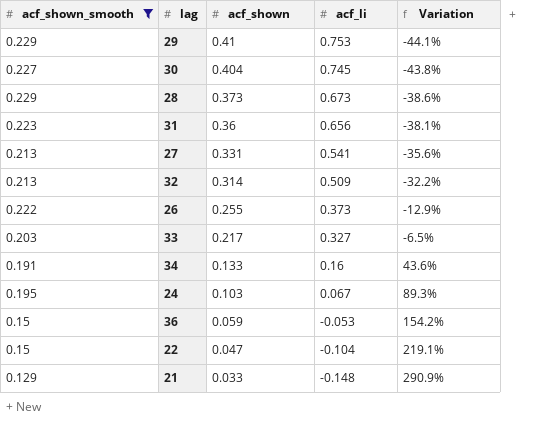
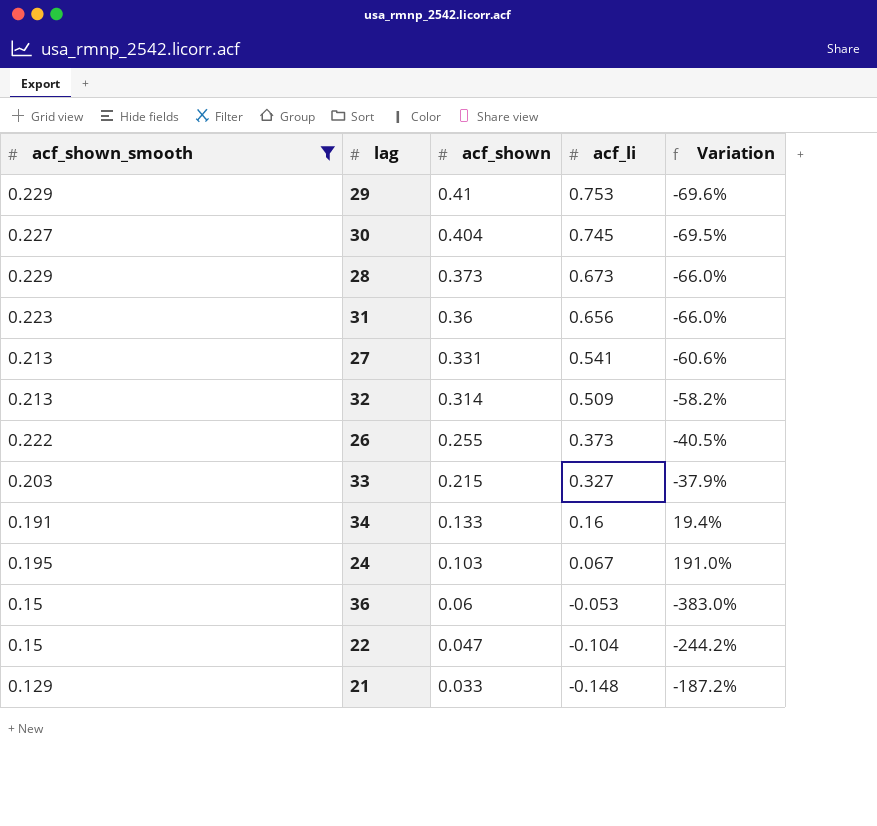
column Variation | formula: ([acf_shown_smooth] - [acf_shown]) / [acf_shown] -> ([acf_shown_smooth] - [acf_li]) / [acf_li]
33 | acf_shown: 0.217 -> 0.215
36 | acf_shown: 0.059 -> 0.06

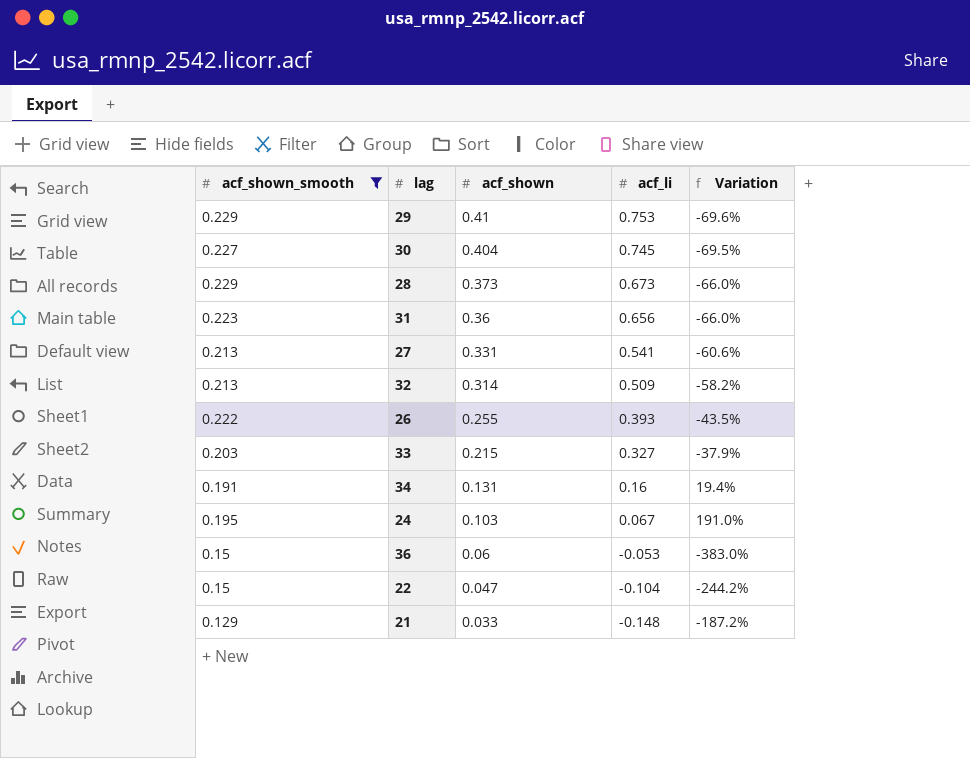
26 | acf_li: 0.373 -> 0.393
26 | Variation: -40.5% -> -43.5%
34 | acf_shown: 0.133 -> 0.131

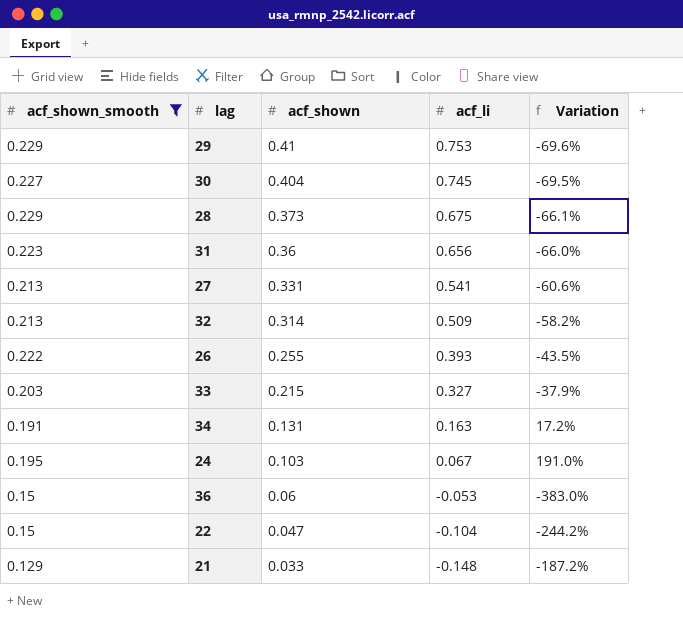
28 | acf_li: 0.673 -> 0.675
28 | Variation: -66.0% -> -66.1%
34 | acf_li: 0.16 -> 0.163
34 | Variation: 19.4% -> 17.2%

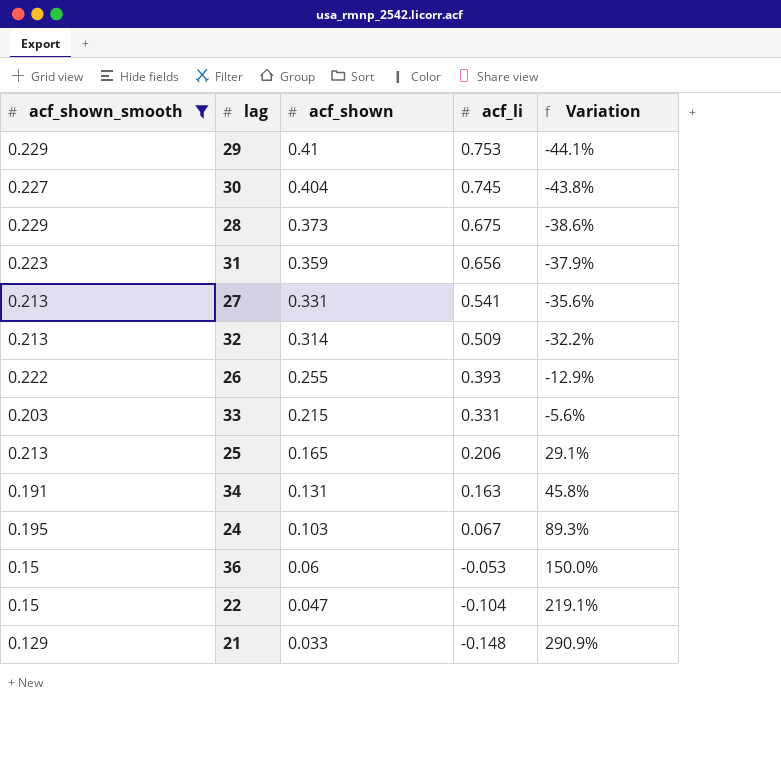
column Variation | formula: ([acf_shown_smooth] - [acf_li]) / [acf_li] -> ([acf_shown_smooth] - [acf_shown]) / [acf_shown]
31 | acf_shown: 0.36 -> 0.359
33 | acf_li: 0.327 -> 0.331
row 25: none -> 0.213 | 0.165 | 0.206 | 29.1%

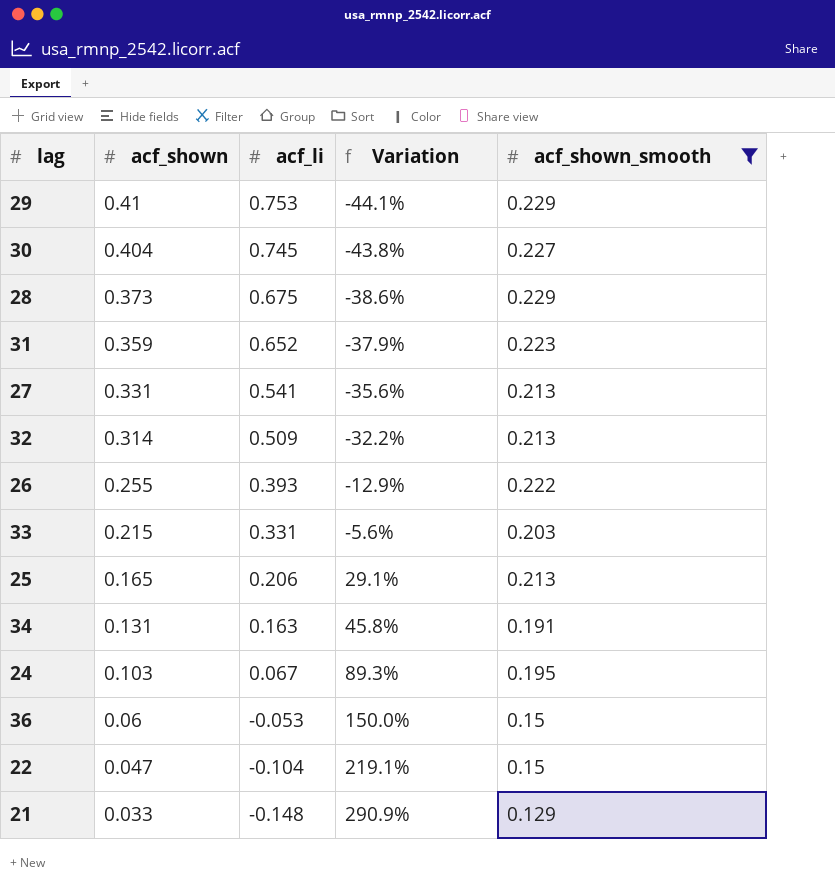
column acf_shown_smooth | position: 1 -> 5
31 | acf_li: 0.656 -> 0.652

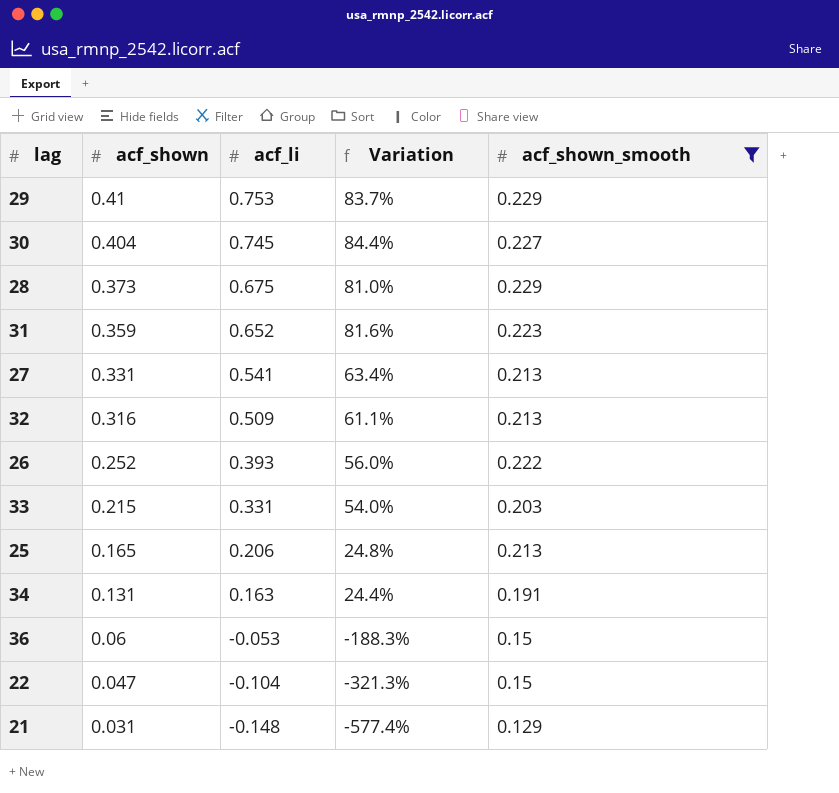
column Variation | formula: ([acf_shown_smooth] - [acf_shown]) / [acf_shown] -> ([acf_li] - [acf_shown]) / [acf_shown]
row 24: 0.103 | 0.067 | 89.3% | 0.195 -> none
32 | acf_shown: 0.314 -> 0.316
26 | acf_shown: 0.255 -> 0.252
21 | acf_shown: 0.033 -> 0.031

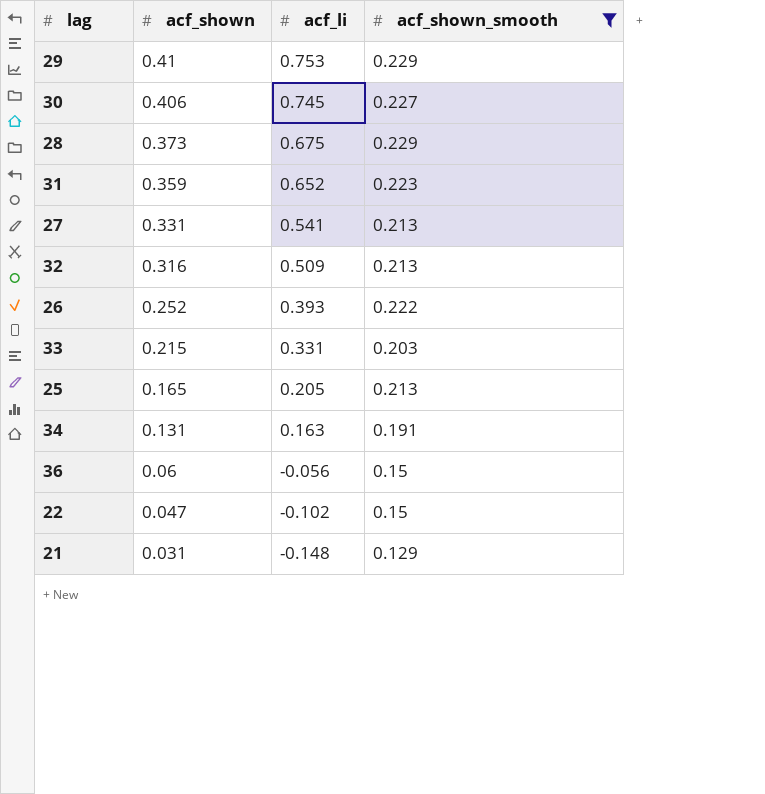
column Variation | formula: ([acf_li] - [acf_shown]) / [acf_shown] -> none
30 | acf_shown: 0.404 -> 0.406
25 | acf_li: 0.206 -> 0.205
36 | acf_li: -0.053 -> -0.056
22 | acf_li: -0.104 -> -0.102

